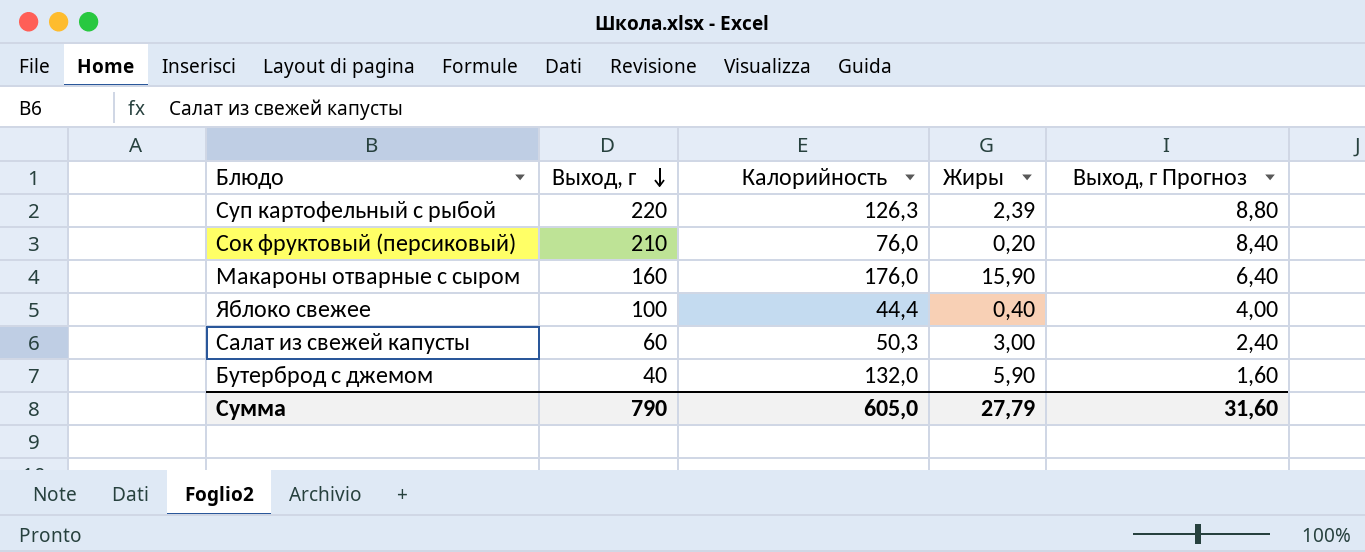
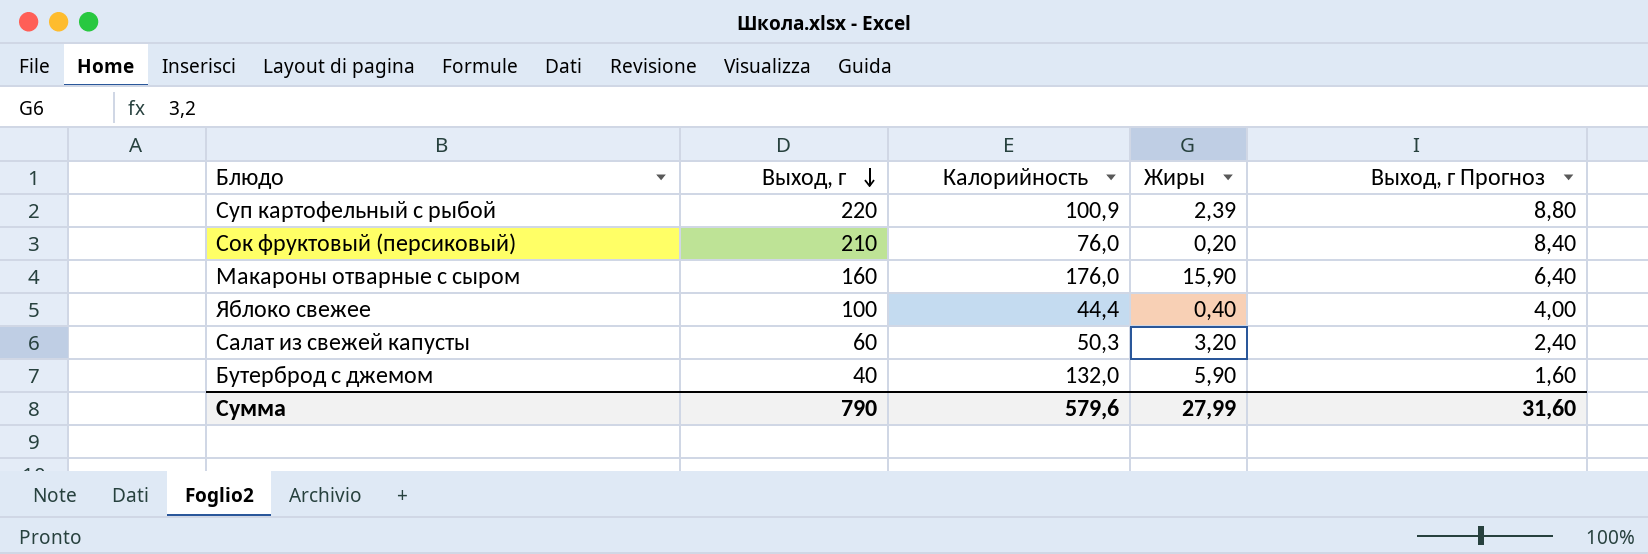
Суп картофельный с рыбой | Калорийность: 126,3 -> 100,9
Салат из свежей капусты | Жиры: 3,00 -> 3,20
Сумма | Калорийность: 605,0 -> 579,6
Сумма | Жиры: 27,79 -> 27,99

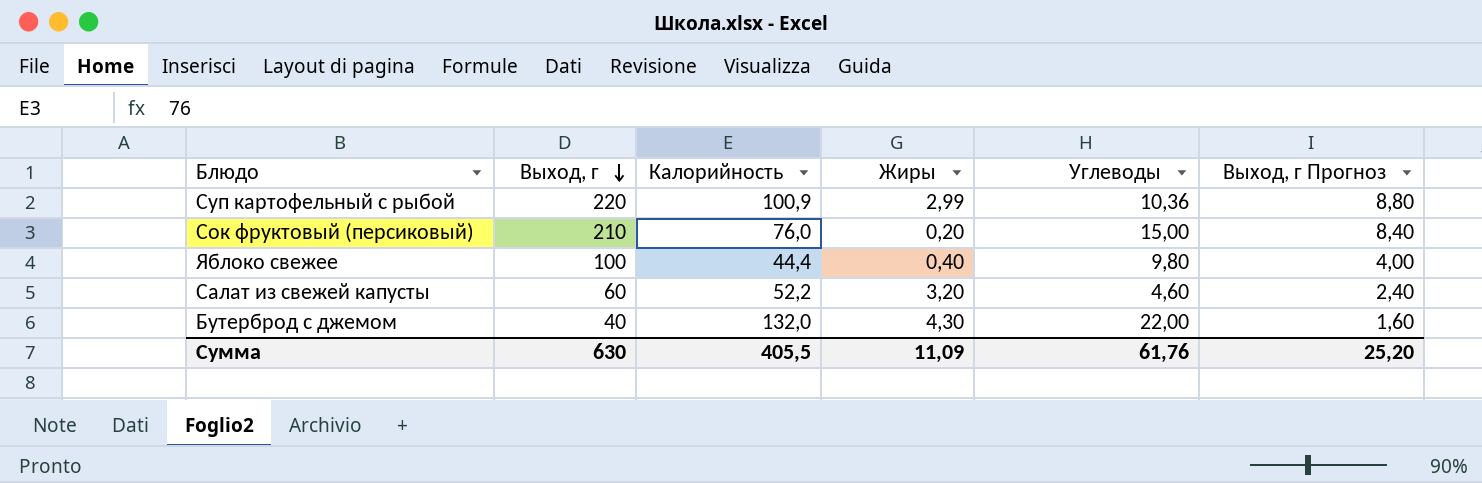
column Углеводы | position: none -> 5
row Макароны отварные с сыром: 160 | 176,0 | 15,90 | 6,40 -> none
Суп картофельный с рыбой | Жиры: 2,39 -> 2,99
Салат из свежей капусты | Калорийность: 50,3 -> 52,2
Бутерброд с джемом | Жиры: 5,90 -> 4,30
Сумма | Выход, г: 790 -> 630
Сумма | Калорийность: 579,6 -> 405,5
Сумма | Жиры: 27,99 -> 11,09
Сумма | Выход, г Прогноз: 31,60 -> 25,20

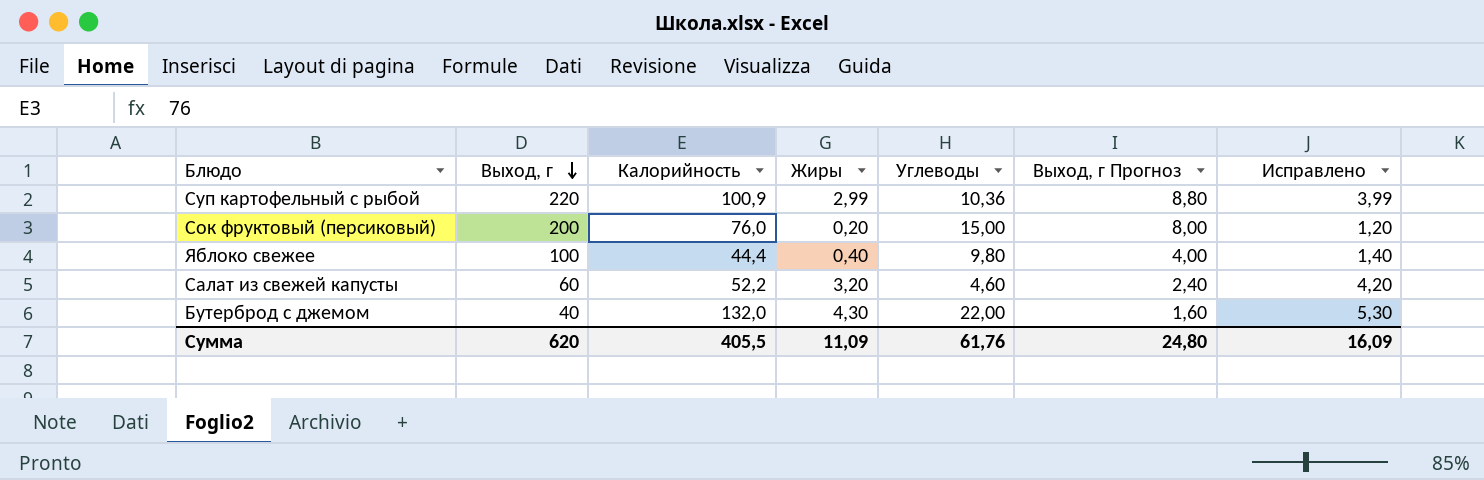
column Исправлено | formula: none -> [Жиры] + 1
Сок фруктовый (персиковый) | Выход, г: 210 -> 200
Сок фруктовый (персиковый) | Выход, г Прогноз: 8,40 -> 8,00
Сумма | Выход, г: 630 -> 620
Сумма | Выход, г Прогноз: 25,20 -> 24,80

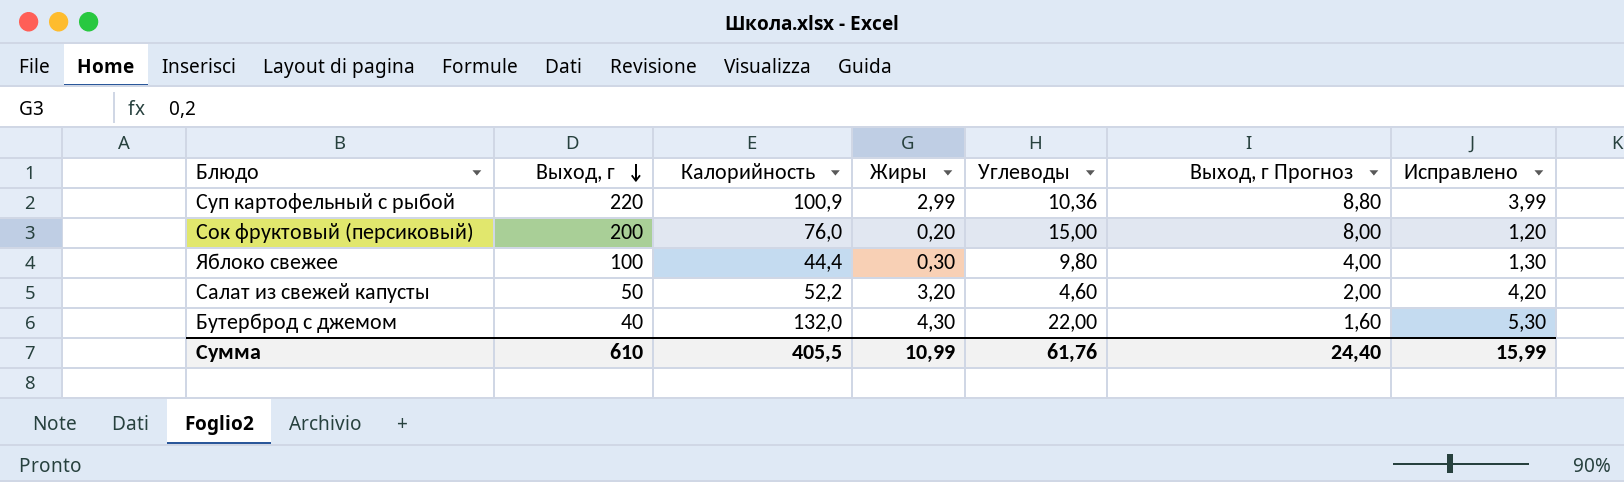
Яблоко свежее | Жиры: 0,40 -> 0,30
Яблоко свежее | Исправлено: 1,40 -> 1,30
Салат из свежей капусты | Выход, г: 60 -> 50
Салат из свежей капусты | Выход, г Прогноз: 2,40 -> 2,00
Сумма | Выход, г: 620 -> 610
Сумма | Жиры: 11,09 -> 10,99
Сумма | Выход, г Прогноз: 24,80 -> 24,40
Сумма | Исправлено: 16,09 -> 15,99

